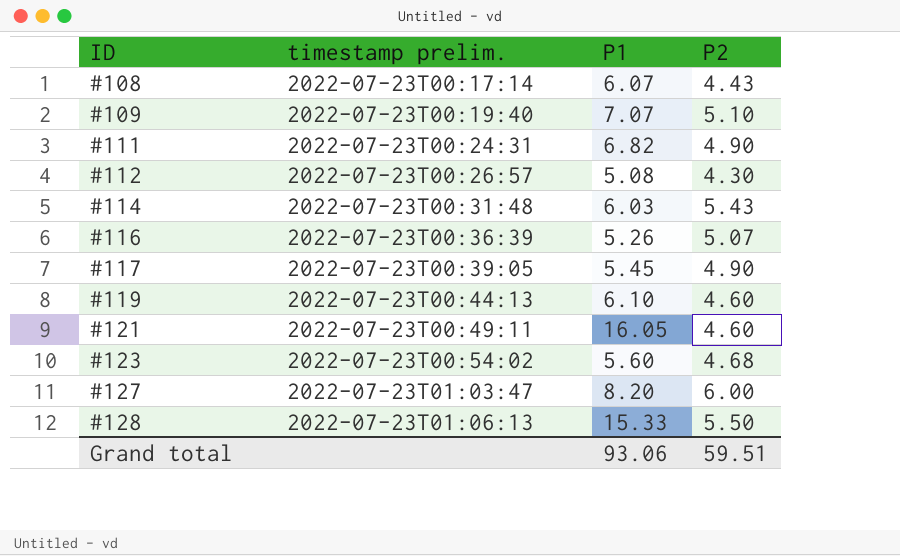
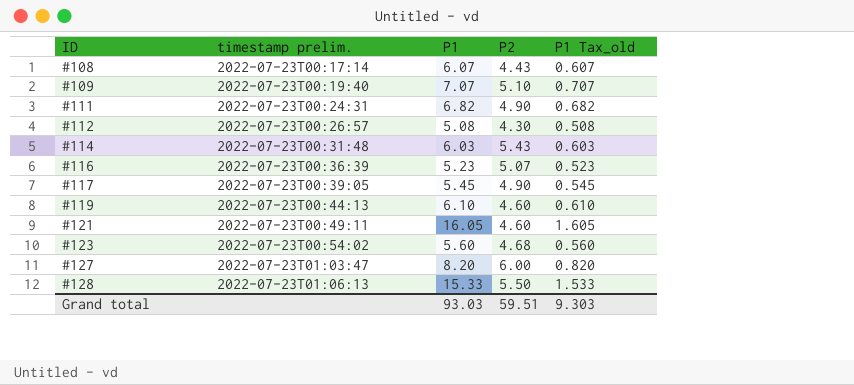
column P1 Tax_old | formula: none -> [P1] * 0.1
#116 | P1: 5.26 -> 5.23
Grand total | P1: 93.06 -> 93.03

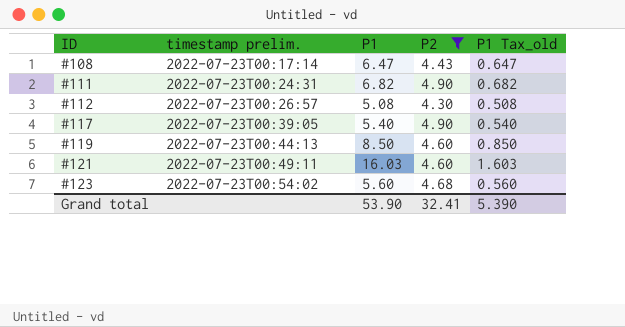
filter: none -> P2 <= 4.90
#108 | P1: 6.07 -> 6.47
#108 | P1 Tax_old: 0.607 -> 0.647
#117 | P1: 5.45 -> 5.40
#117 | P1 Tax_old: 0.545 -> 0.540
#119 | P1: 6.10 -> 8.50
#119 | P1 Tax_old: 0.610 -> 0.850
#121 | P1: 16.05 -> 16.03
#121 | P1 Tax_old: 1.605 -> 1.603
Grand total | P1: 93.03 -> 53.90
Grand total | P2: 59.51 -> 32.41
Grand total | P1 Tax_old: 9.303 -> 5.390

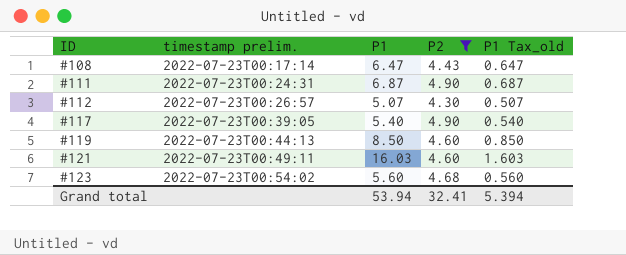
#111 | P1: 6.82 -> 6.87
#111 | P1 Tax_old: 0.682 -> 0.687
#112 | P1: 5.08 -> 5.07
#112 | P1 Tax_old: 0.508 -> 0.507
Grand total | P1: 53.90 -> 53.94
Grand total | P1 Tax_old: 5.390 -> 5.394

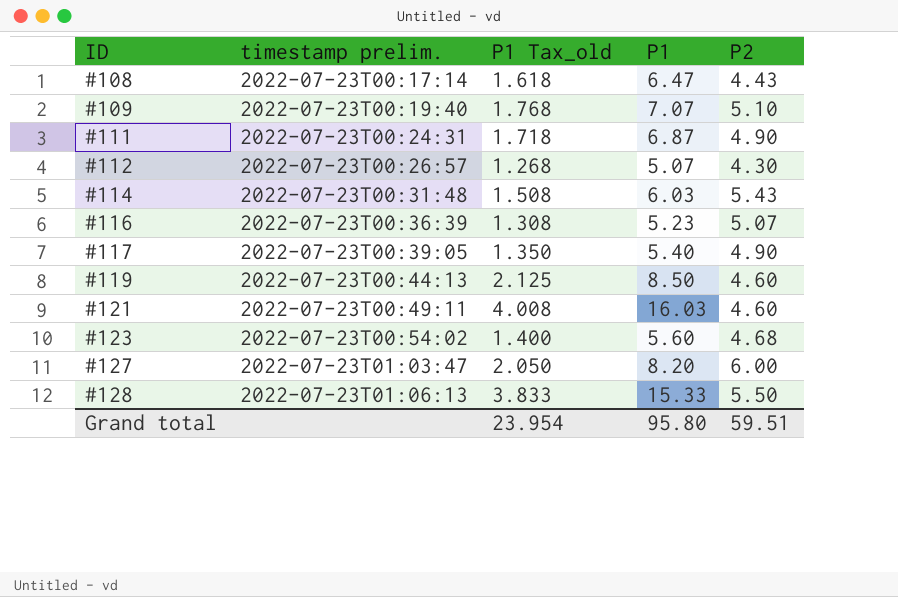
filter: P2 <= 4.90 -> none
column P1 Tax_old | formula: [P1] * 0.1 -> [P1] * 0.25
column P1 Tax_old | position: 5 -> 3
Grand total | P1 Tax_old: 5.394 -> 23.954
Grand total | P1: 53.94 -> 95.80
Grand total | P2: 32.41 -> 59.51

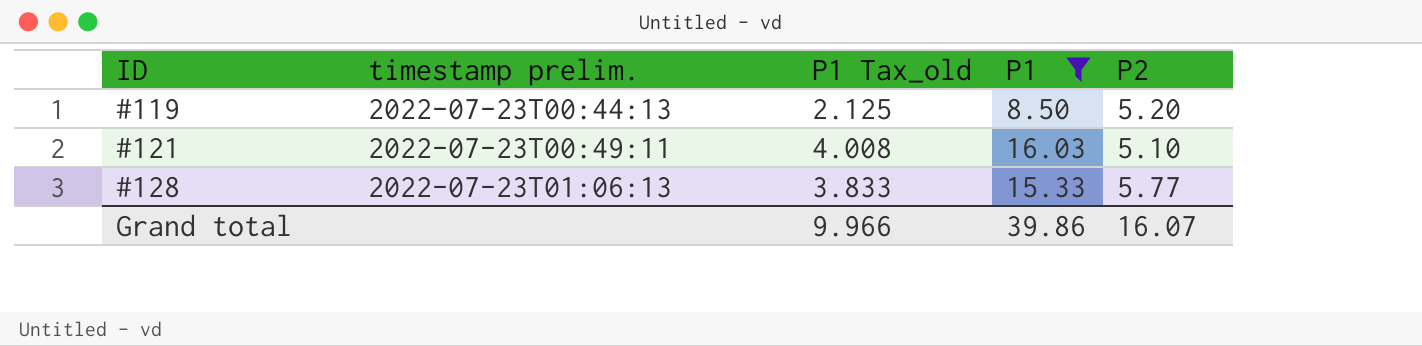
filter: none -> P1 >= 8.50
#119 | P2: 4.60 -> 5.20
#121 | P2: 4.60 -> 5.10
#128 | P2: 5.50 -> 5.77
Grand total | P1 Tax_old: 23.954 -> 9.966
Grand total | P1: 95.80 -> 39.86
Grand total | P2: 59.51 -> 16.07

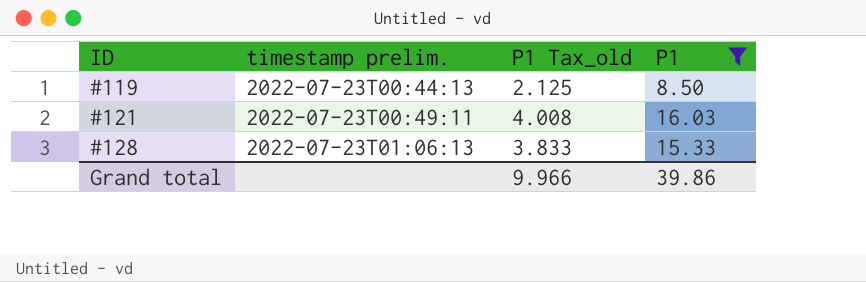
column P2 | position: 5 -> none

